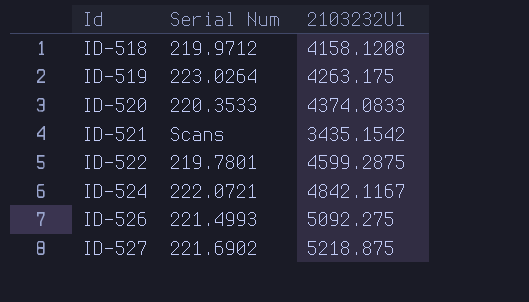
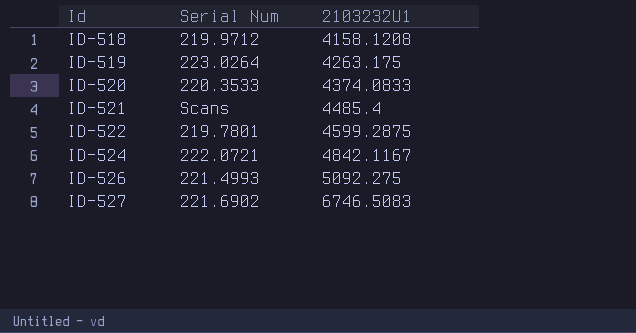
ID-521 | 2103232U1: 3435.1542 -> 4485.4
ID-527 | 2103232U1: 5218.875 -> 6746.5083

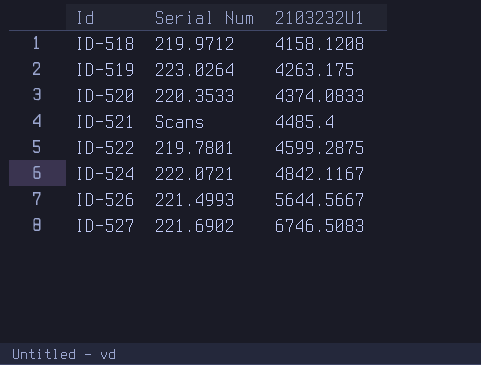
ID-526 | 2103232U1: 5092.275 -> 5644.5667

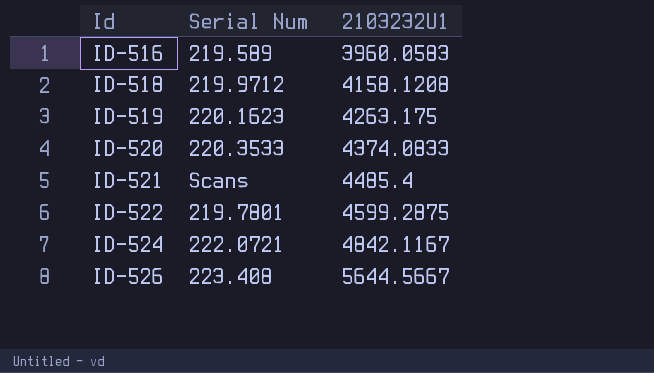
row ID-527: 221.6902 | 6746.5083 -> none
row ID-516: none -> 219.589 | 3960.0583
ID-519 | Serial Num: 223.0264 -> 220.1623
ID-526 | Serial Num: 221.4993 -> 223.408

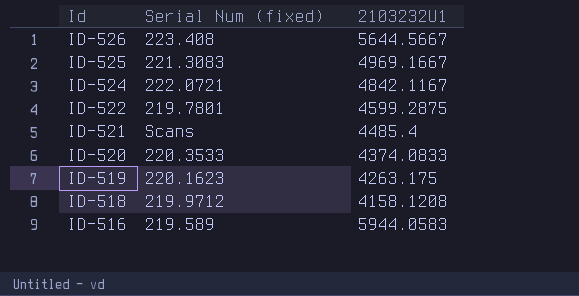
row order: Id ascending -> Id descending
column name: Serial Num -> Serial Num (fixed)
row ID-525: none -> 221.3083 | 4969.1667
ID-516 | 2103232U1: 3960.0583 -> 5944.0583

